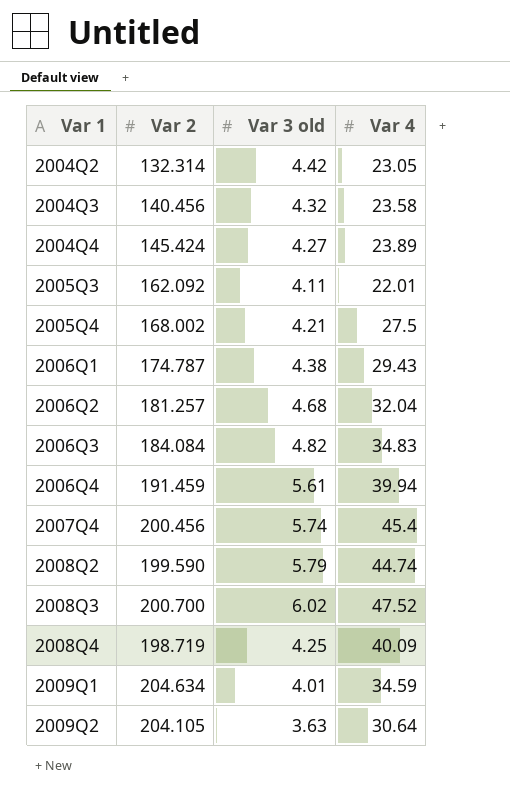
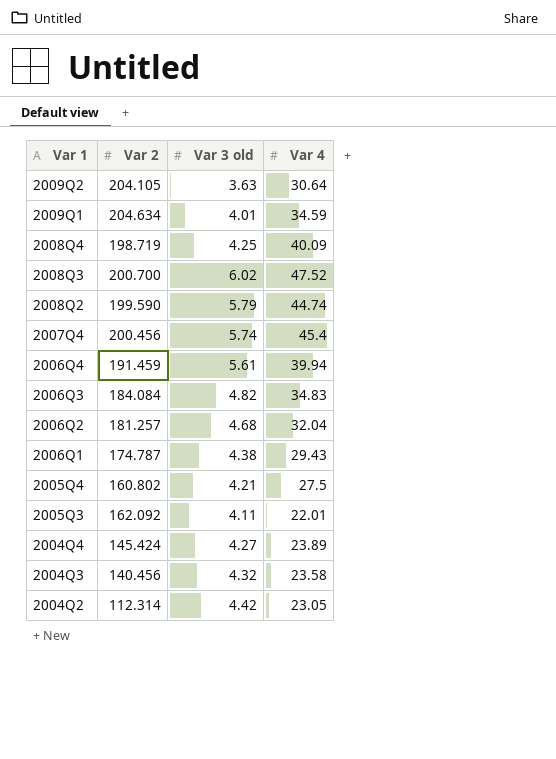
row order: Var 1 ascending -> Var 1 descending
2005Q4 | Var 2: 168.002 -> 160.802
2004Q2 | Var 2: 132.314 -> 112.314

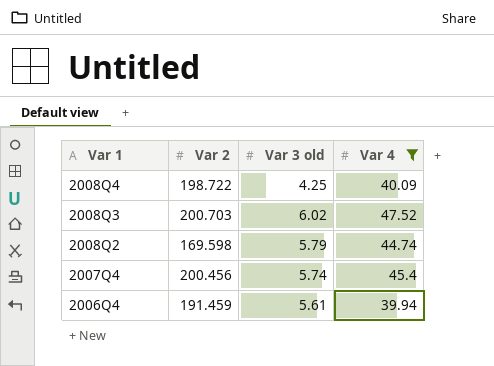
filter: none -> Var 4 >= 39.94
2008Q4 | Var 2: 198.719 -> 198.722
2008Q3 | Var 2: 200.700 -> 200.703
2008Q2 | Var 2: 199.590 -> 169.598

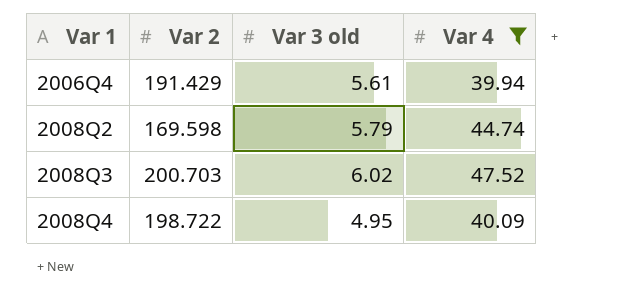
row order: Var 1 descending -> Var 1 ascending
row 2007Q4: 200.456 | 5.74 | 45.4 -> none
2006Q4 | Var 2: 191.459 -> 191.429
2008Q4 | Var 3 old: 4.25 -> 4.95

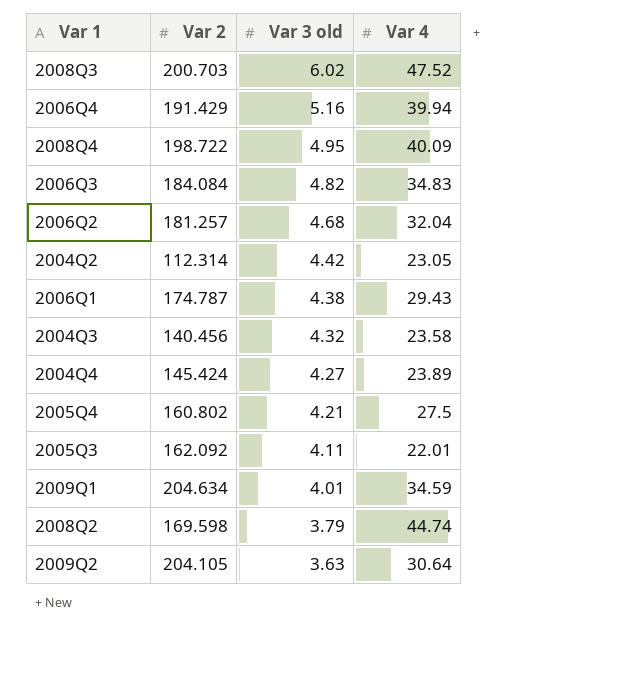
filter: Var 4 >= 39.94 -> none
row order: Var 1 ascending -> Var 3 old descending
2006Q4 | Var 3 old: 5.61 -> 5.16
2008Q2 | Var 3 old: 5.79 -> 3.79

